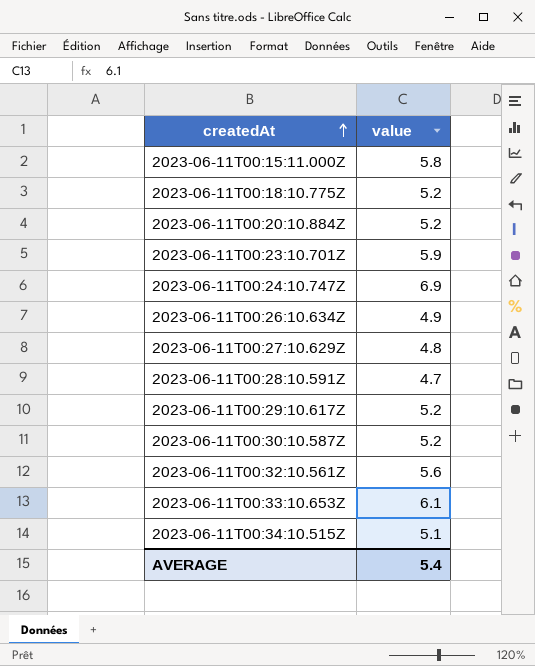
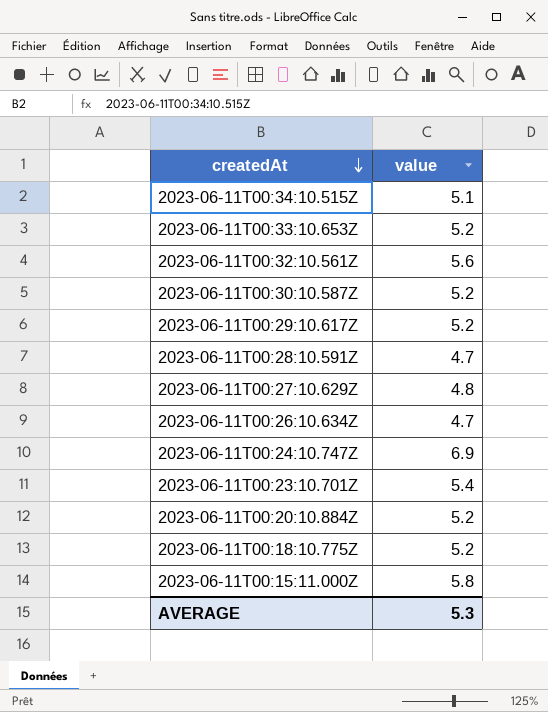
row order: createdAt ascending -> createdAt descending
2023-06-11T00:33:10.653Z | value: 6.1 -> 5.2
2023-06-11T00:26:10.634Z | value: 4.9 -> 4.7
2023-06-11T00:23:10.701Z | value: 5.9 -> 5.4
AVERAGE | value: 5.4 -> 5.3

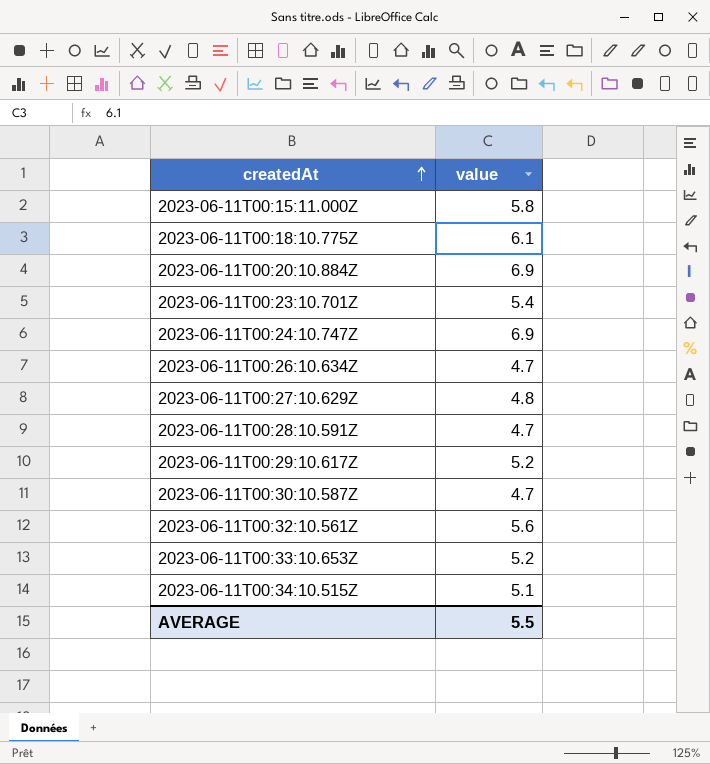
row order: createdAt descending -> createdAt ascending
2023-06-11T00:18:10.775Z | value: 5.2 -> 6.1
2023-06-11T00:20:10.884Z | value: 5.2 -> 6.9
2023-06-11T00:30:10.587Z | value: 5.2 -> 4.7
AVERAGE | value: 5.3 -> 5.5

